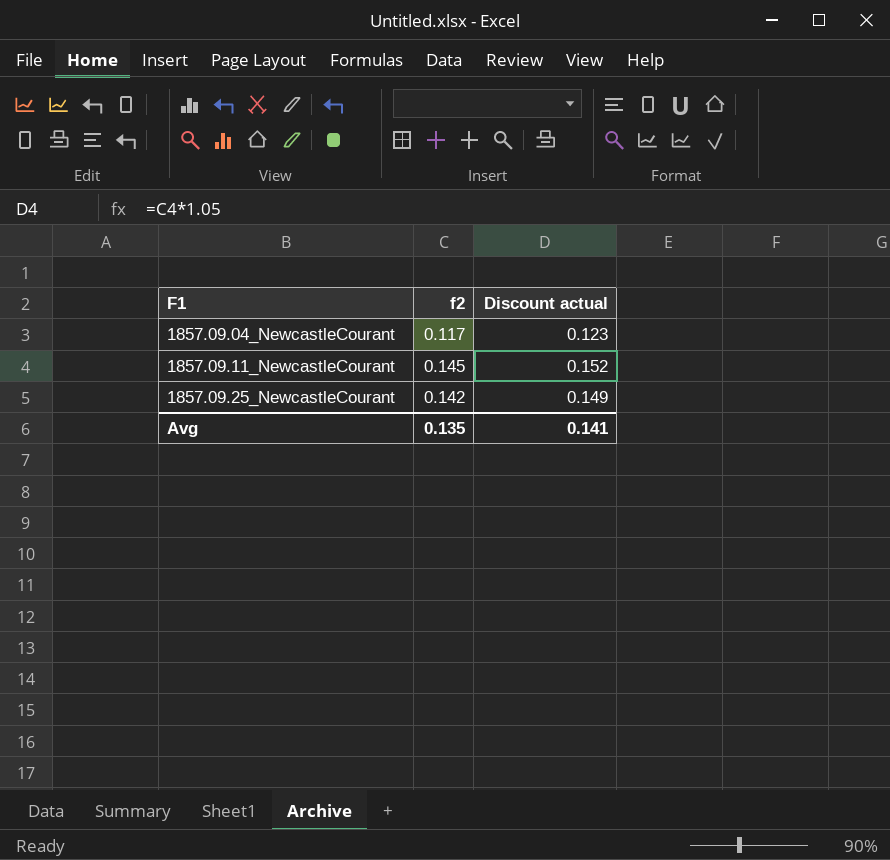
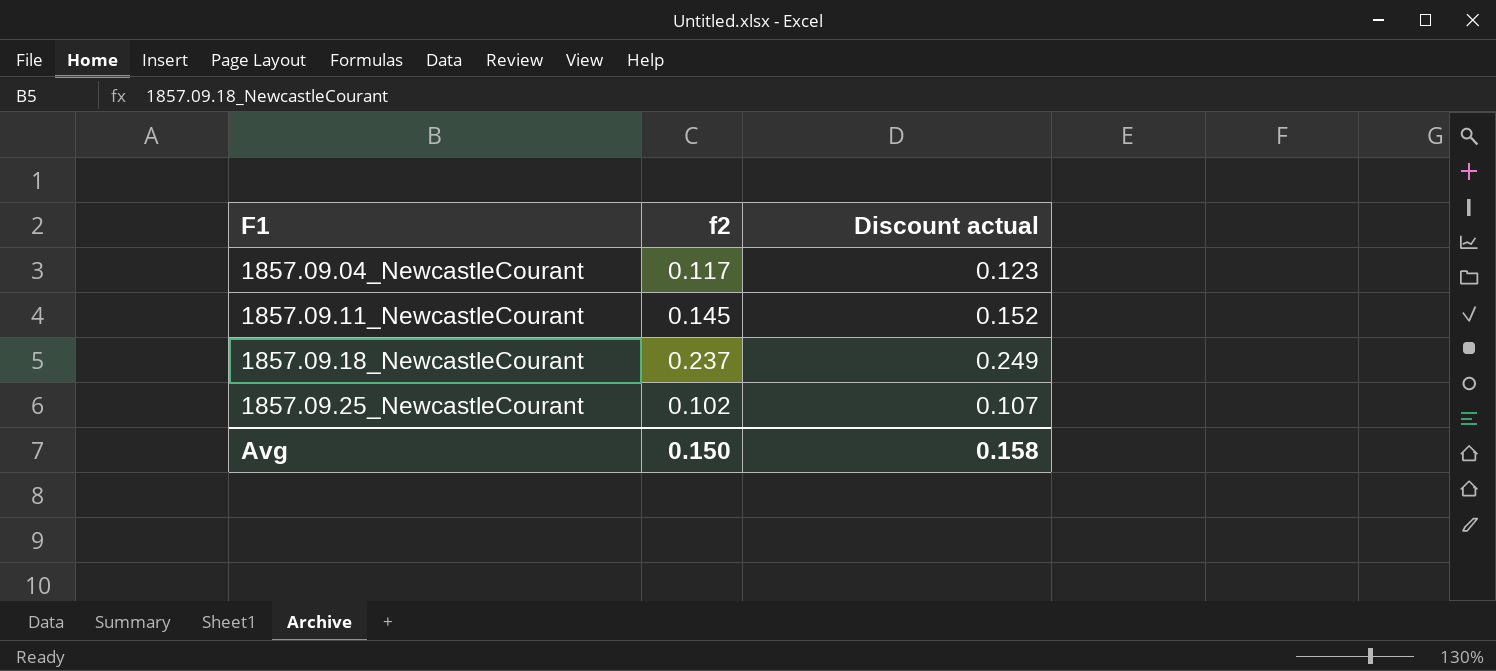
row 1857.09.18_NewcastleCourant: none -> 0.237 | 0.249
1857.09.25_NewcastleCourant | f2: 0.142 -> 0.102
1857.09.25_NewcastleCourant | Discount actual: 0.149 -> 0.107
Avg | f2: 0.135 -> 0.150
Avg | Discount actual: 0.141 -> 0.158

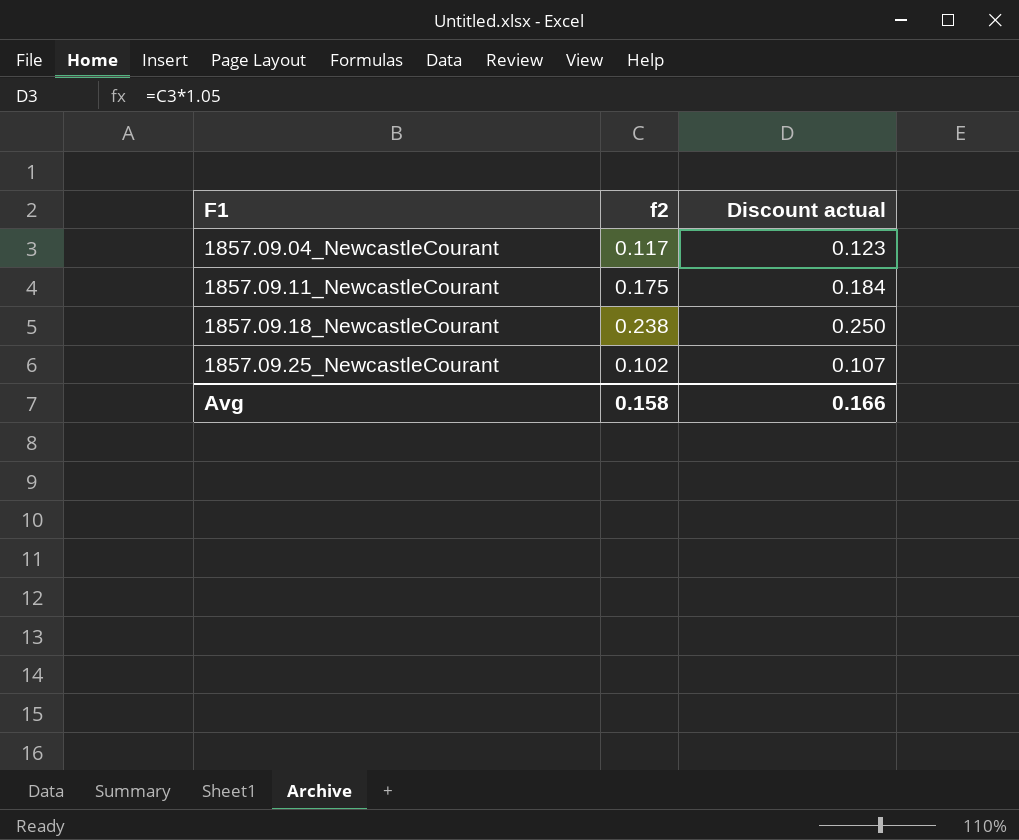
1857.09.11_NewcastleCourant | f2: 0.145 -> 0.175
1857.09.11_NewcastleCourant | Discount actual: 0.152 -> 0.184
1857.09.18_NewcastleCourant | f2: 0.237 -> 0.238
1857.09.18_NewcastleCourant | Discount actual: 0.249 -> 0.250
Avg | f2: 0.150 -> 0.158
Avg | Discount actual: 0.158 -> 0.166

